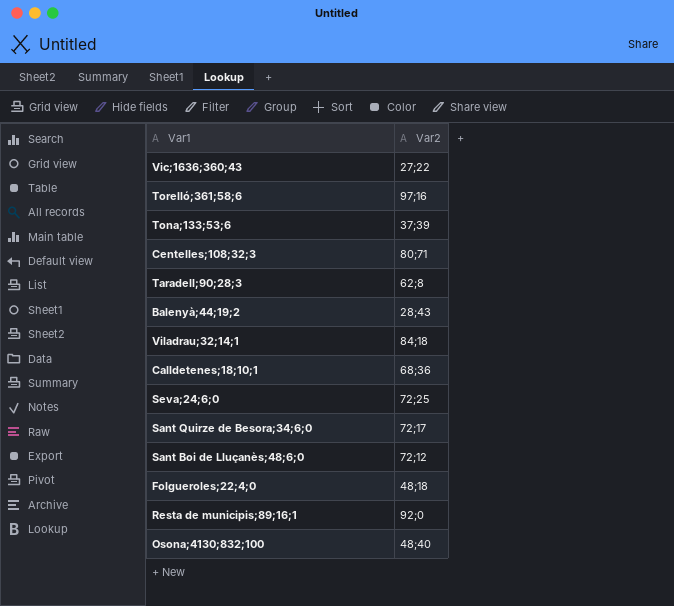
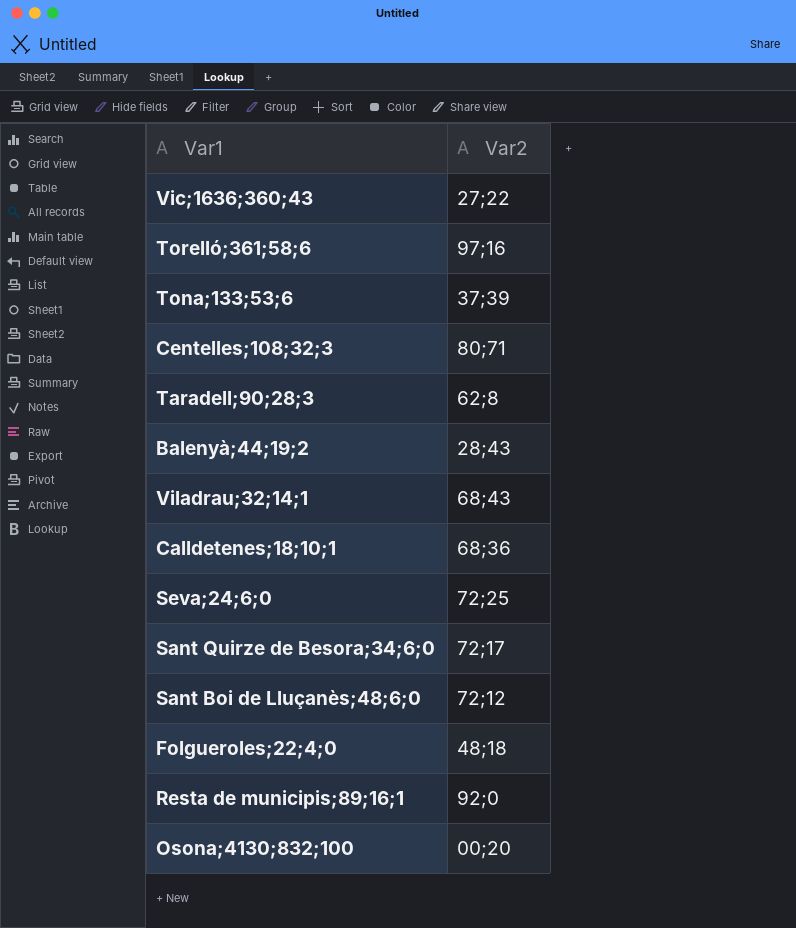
Viladrau;32;14;1 | Var2: 84;18 -> 68;43
Osona;4130;832;100 | Var2: 48;40 -> 00;20

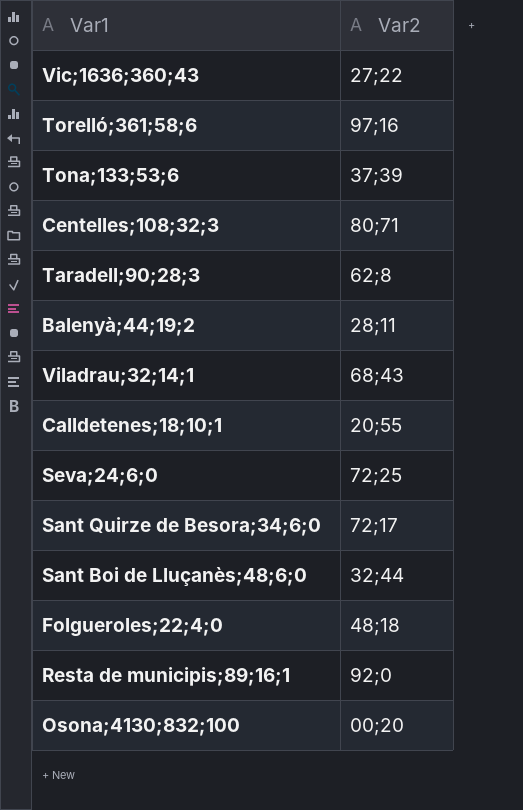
Balenyà;44;19;2 | Var2: 28;43 -> 28;11
Calldetenes;18;10;1 | Var2: 68;36 -> 20;55
Sant Boi de Lluçanès;48;6;0 | Var2: 72;12 -> 32;44

